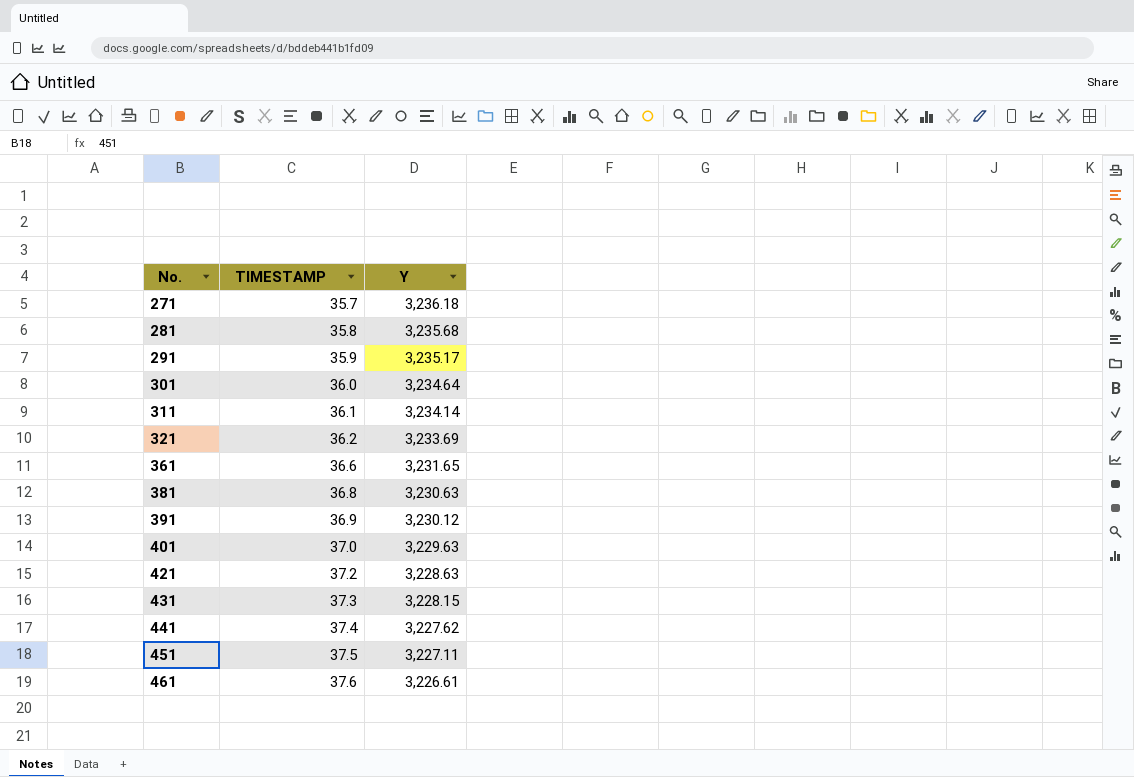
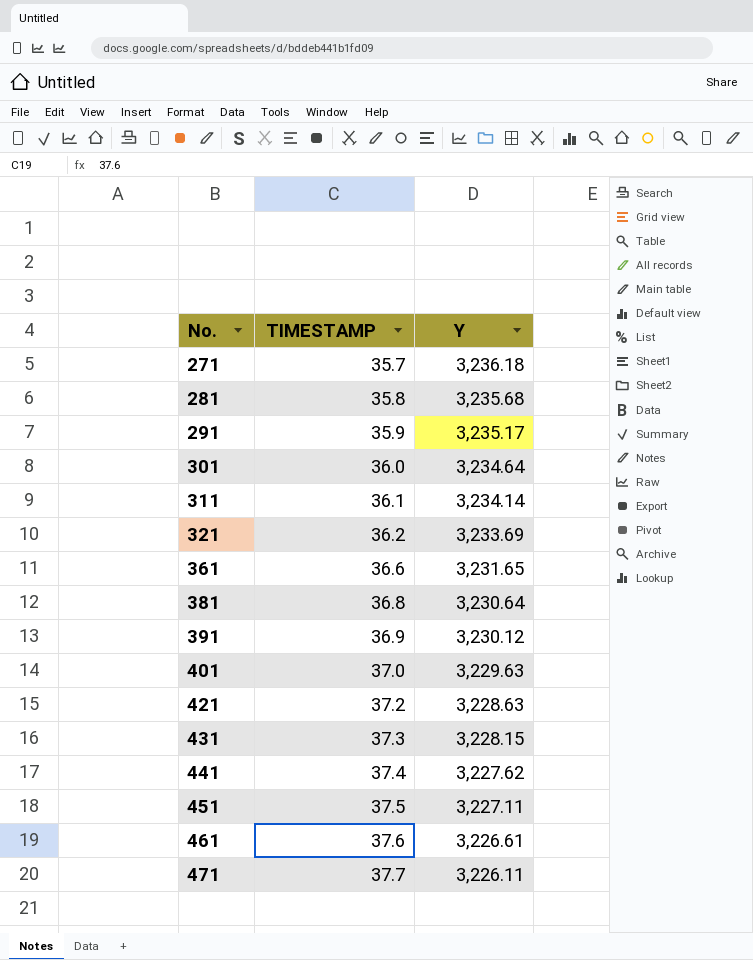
381 | Y: 3,230.63 -> 3,230.64
row 471: none -> 37.7 | 3,226.11

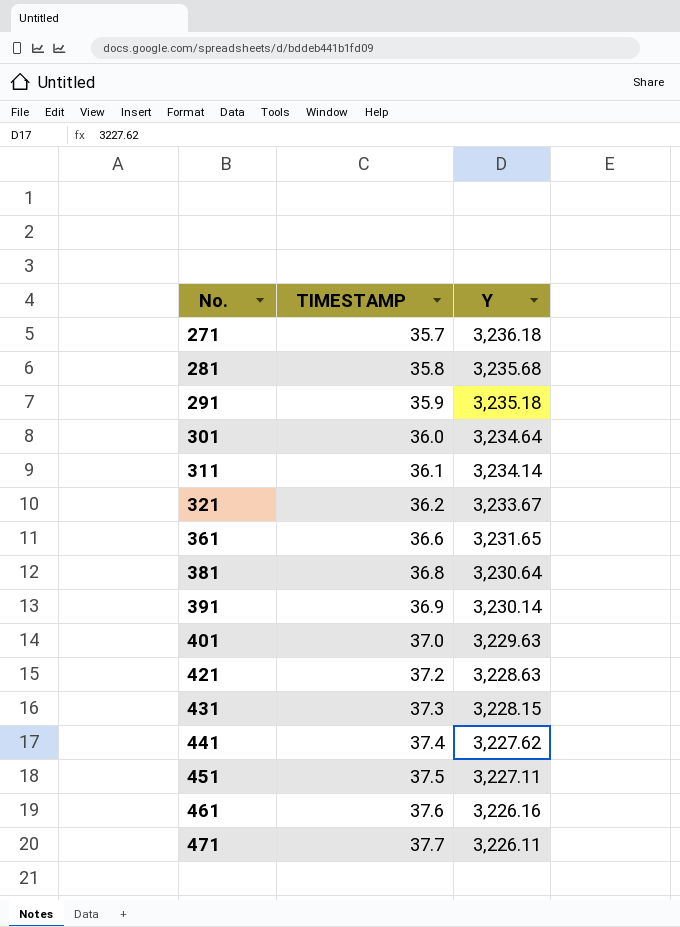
291 | Y: 3,235.17 -> 3,235.18
321 | Y: 3,233.69 -> 3,233.67
391 | Y: 3,230.12 -> 3,230.14
461 | Y: 3,226.61 -> 3,226.16

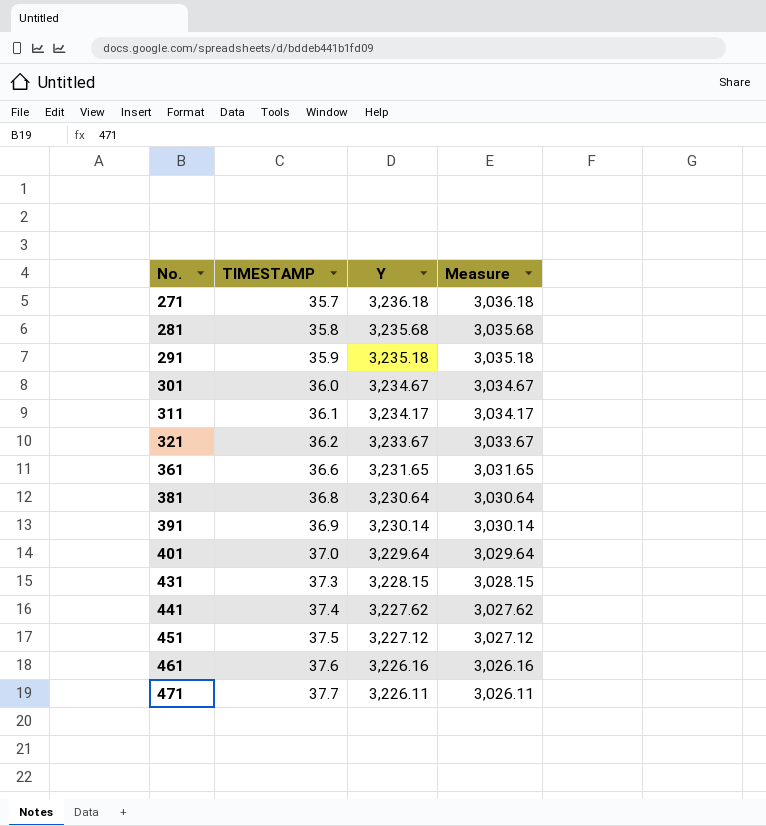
column Measure | formula: none -> [Y] - 200
row 421: 37.2 | 3,228.63 -> none
301 | Y: 3,234.64 -> 3,234.67
311 | Y: 3,234.14 -> 3,234.17
401 | Y: 3,229.63 -> 3,229.64
451 | Y: 3,227.11 -> 3,227.12

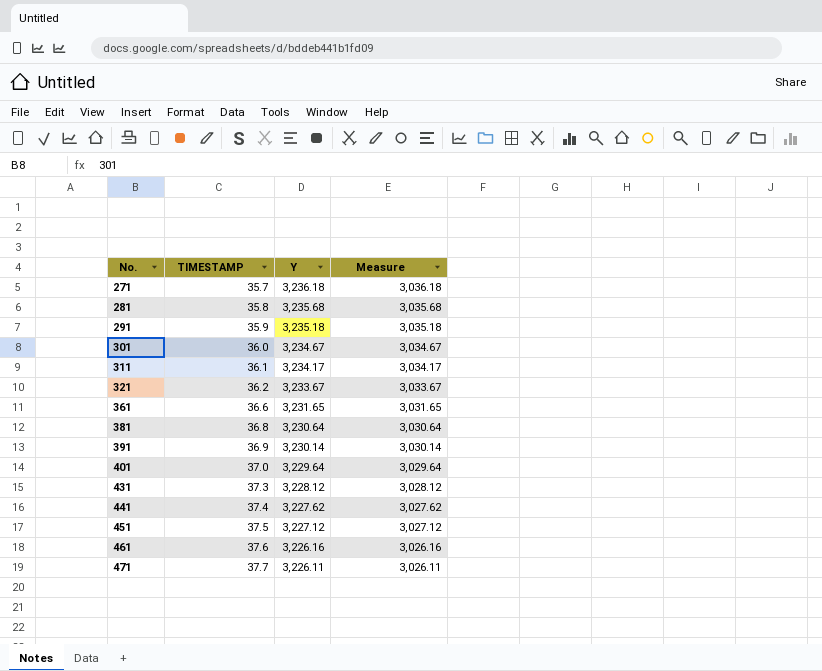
431 | Y: 3,228.15 -> 3,228.12
431 | Measure: 3,028.15 -> 3,028.12

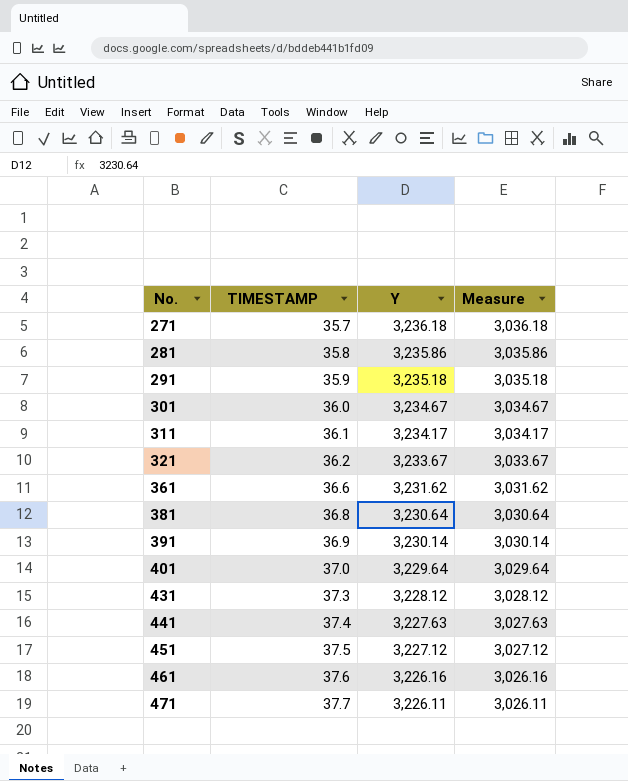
281 | Y: 3,235.68 -> 3,235.86
281 | Measure: 3,035.68 -> 3,035.86
361 | Y: 3,231.65 -> 3,231.62
361 | Measure: 3,031.65 -> 3,031.62
441 | Y: 3,227.62 -> 3,227.63
441 | Measure: 3,027.62 -> 3,027.63

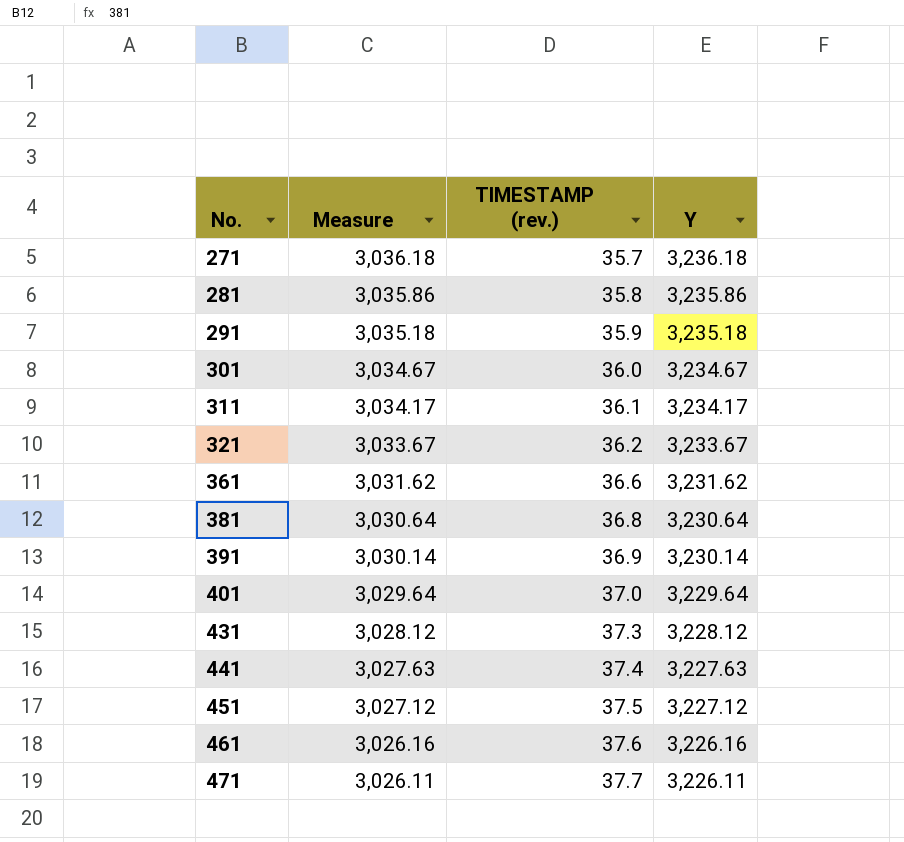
column Measure | position: 4 -> 2
column name: TIMESTAMP -> TIMESTAMP (rev.)

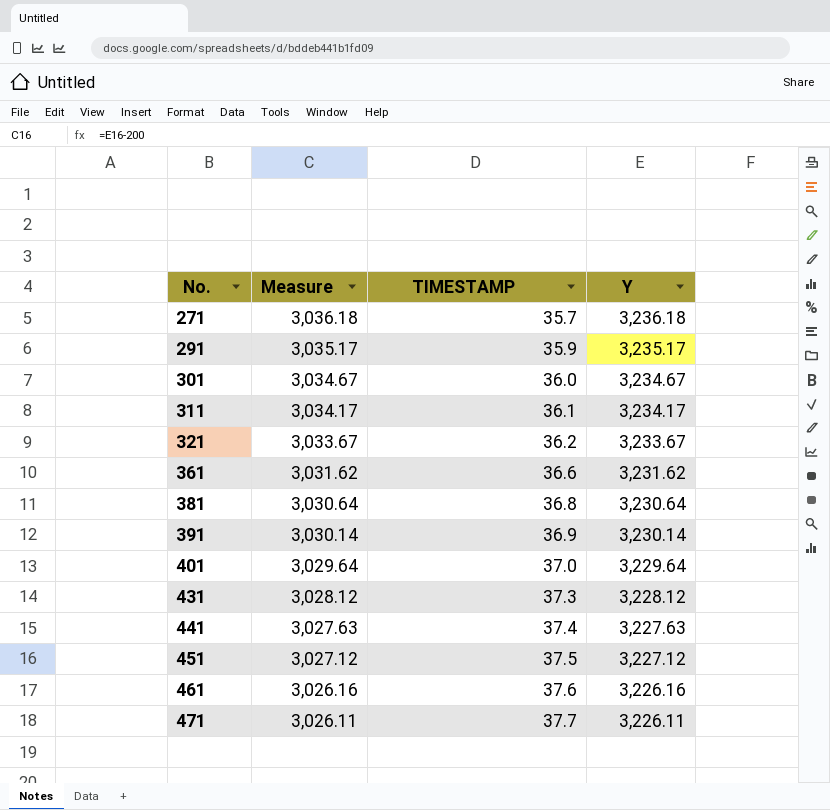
column name: TIMESTAMP (rev.) -> TIMESTAMP
row 281: 3,035.86 | 35.8 | 3,235.86 -> none
291 | Measure: 3,035.18 -> 3,035.17
291 | Y: 3,235.18 -> 3,235.17

